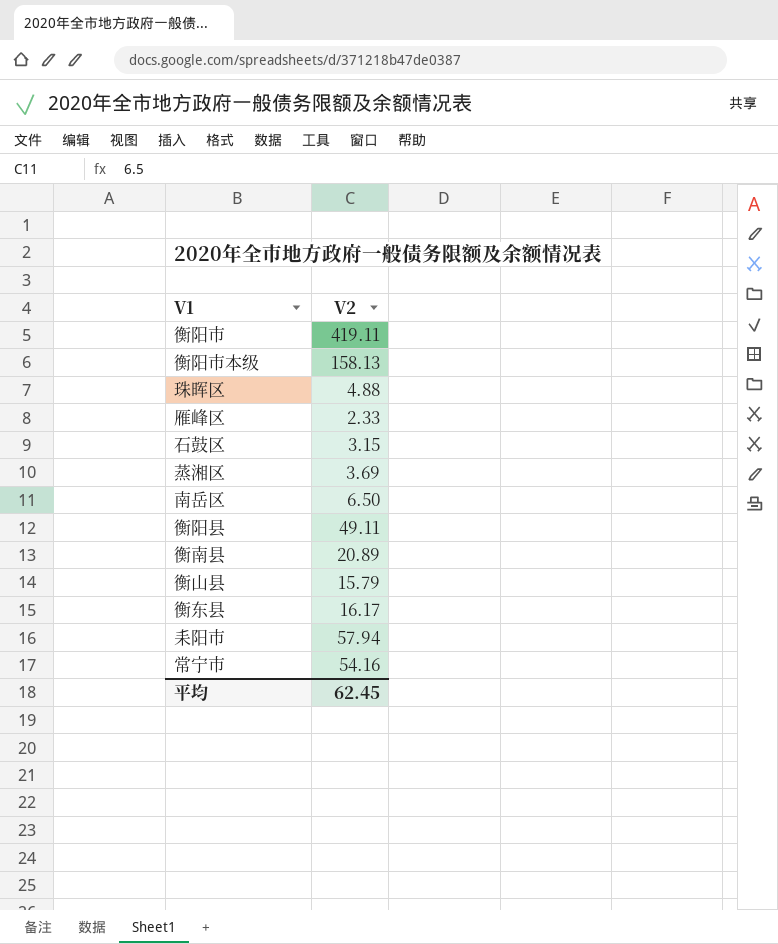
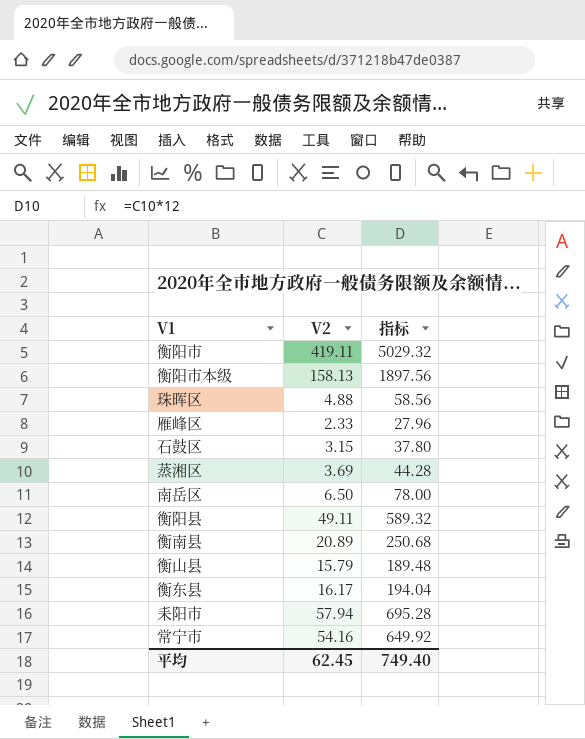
column 指标 | formula: none -> [V2] * 12

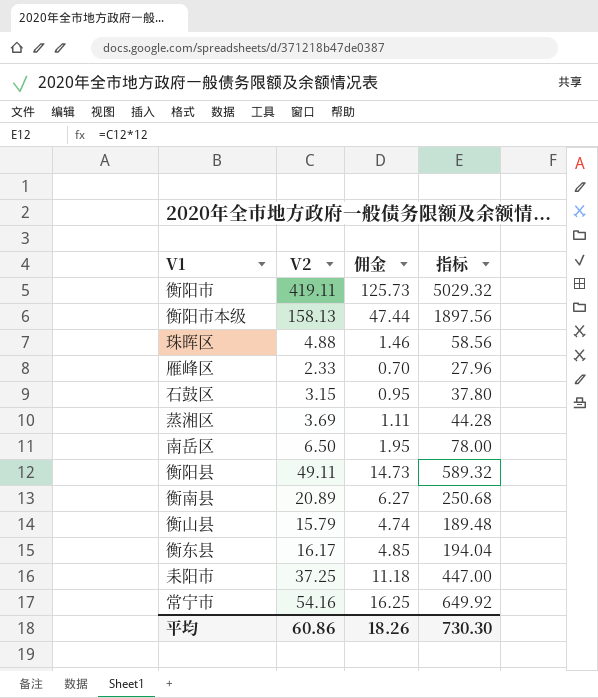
column 佣金 | formula: none -> [V2] * 0.3
耒阳市 | V2: 57.94 -> 37.25
耒阳市 | 指标: 695.28 -> 447.00
平均 | V2: 62.45 -> 60.86
平均 | 指标: 749.40 -> 730.30

